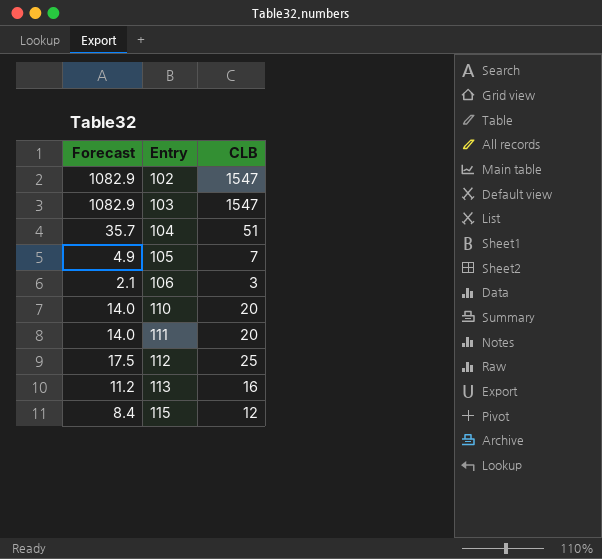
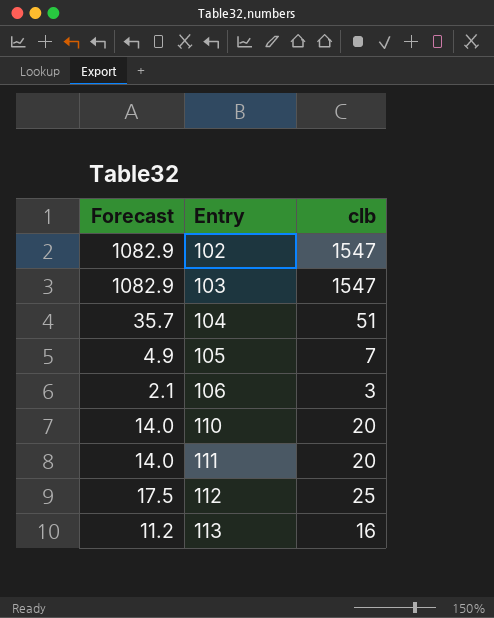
column name: CLB -> clb
row 115: 8.4 | 12 -> none

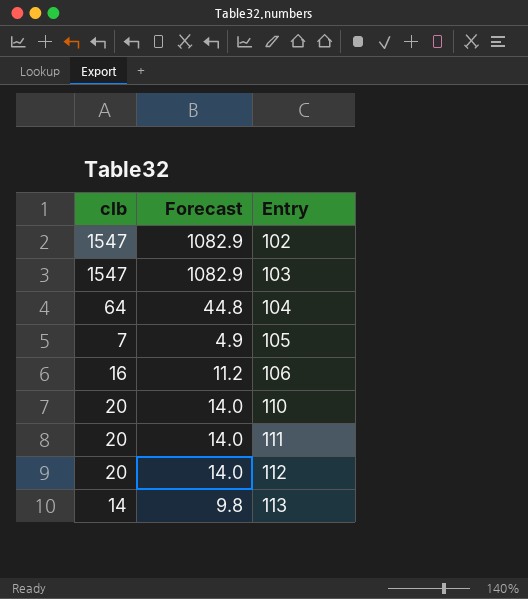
column clb | position: 3 -> 1
104 | clb: 51 -> 64
104 | Forecast: 35.7 -> 44.8
106 | clb: 3 -> 16
106 | Forecast: 2.1 -> 11.2
112 | clb: 25 -> 20
112 | Forecast: 17.5 -> 14.0
113 | clb: 16 -> 14
113 | Forecast: 11.2 -> 9.8

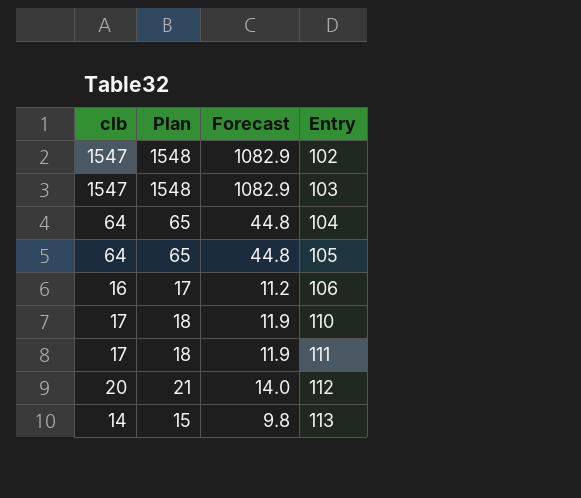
column Plan | formula: none -> [clb] + 1
105 | clb: 7 -> 64
105 | Forecast: 4.9 -> 44.8
110 | clb: 20 -> 17
110 | Forecast: 14.0 -> 11.9
111 | clb: 20 -> 17
111 | Forecast: 14.0 -> 11.9

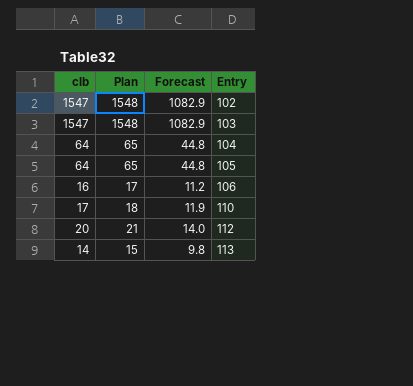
row 111: 17 | 18 | 11.9 -> none

